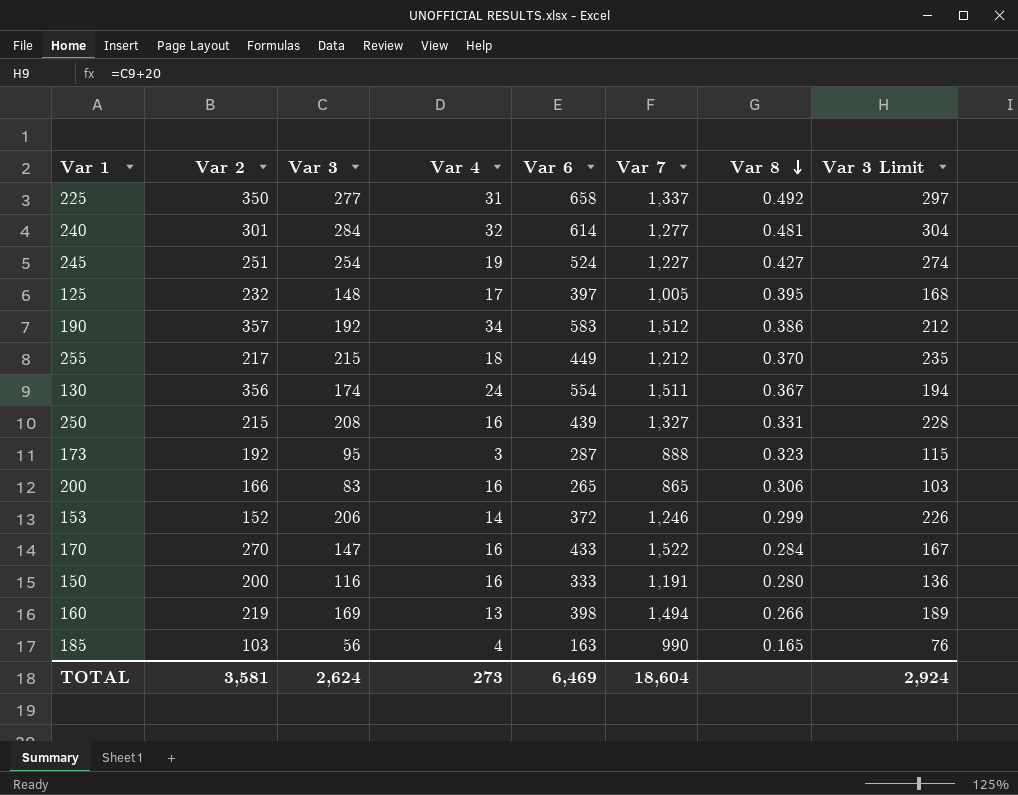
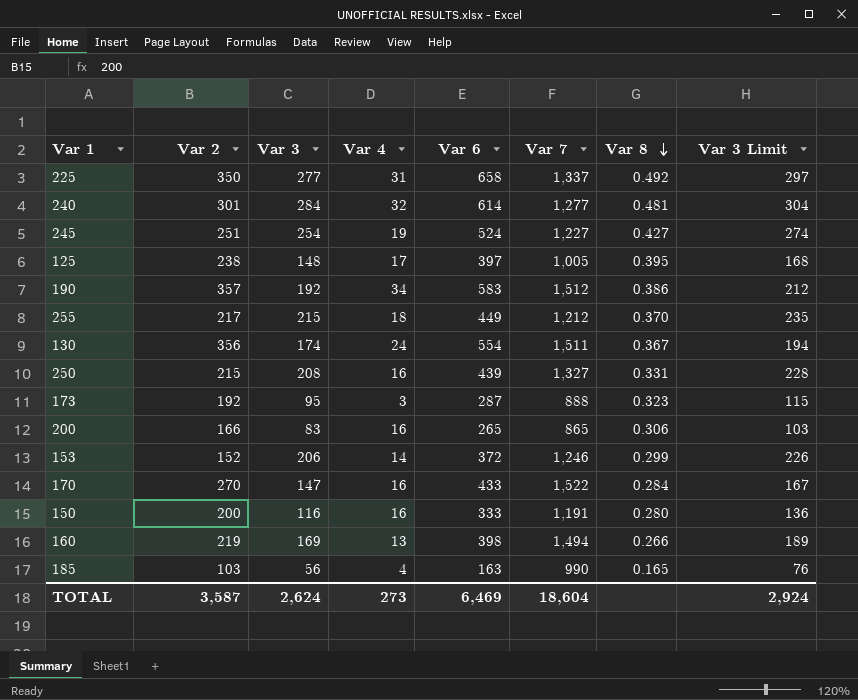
125 | Var 2: 232 -> 238
TOTAL | Var 2: 3,581 -> 3,587

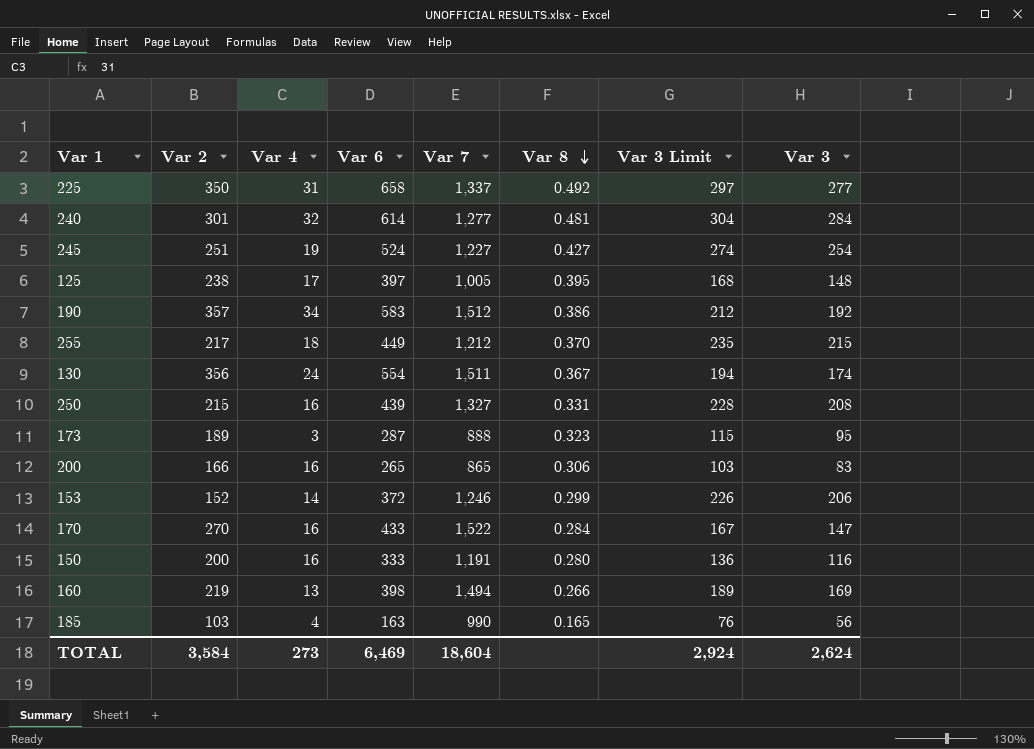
column Var 3 | position: 3 -> 8
173 | Var 2: 192 -> 189
TOTAL | Var 2: 3,587 -> 3,584

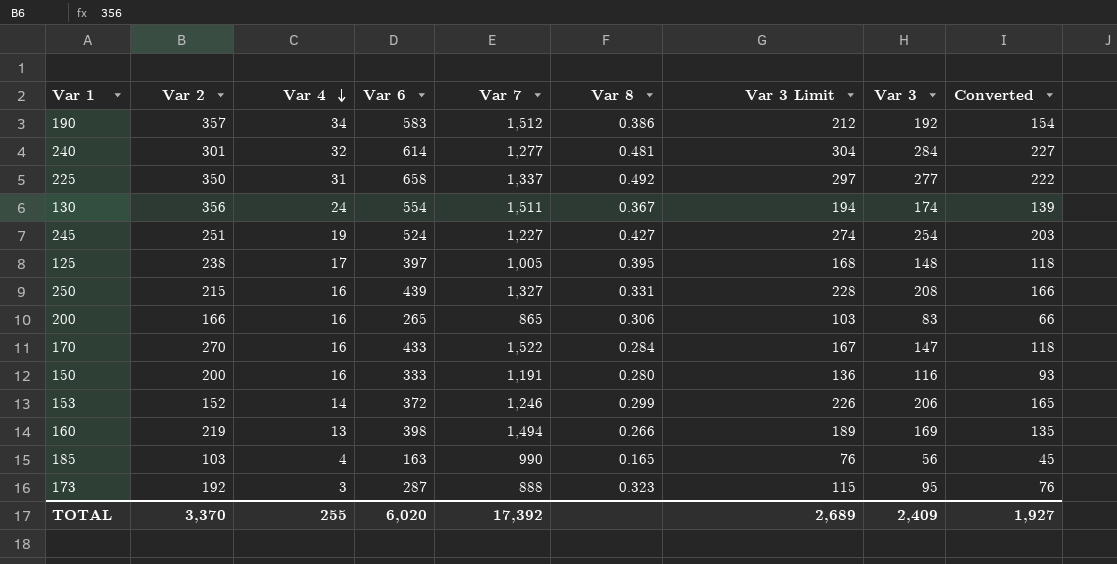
row order: Var 8 descending -> Var 4 descending
column Converted | formula: none -> [Var 3] * 0.8
row 255: 217 | 18 | 449 | 1,212 | 0.370 | 235 | 215 -> none
173 | Var 2: 189 -> 192
TOTAL | Var 2: 3,584 -> 3,370
TOTAL | Var 4: 273 -> 255
TOTAL | Var 6: 6,469 -> 6,020
TOTAL | Var 7: 18,604 -> 17,392
TOTAL | Var 3 Limit: 2,924 -> 2,689
TOTAL | Var 3: 2,624 -> 2,409

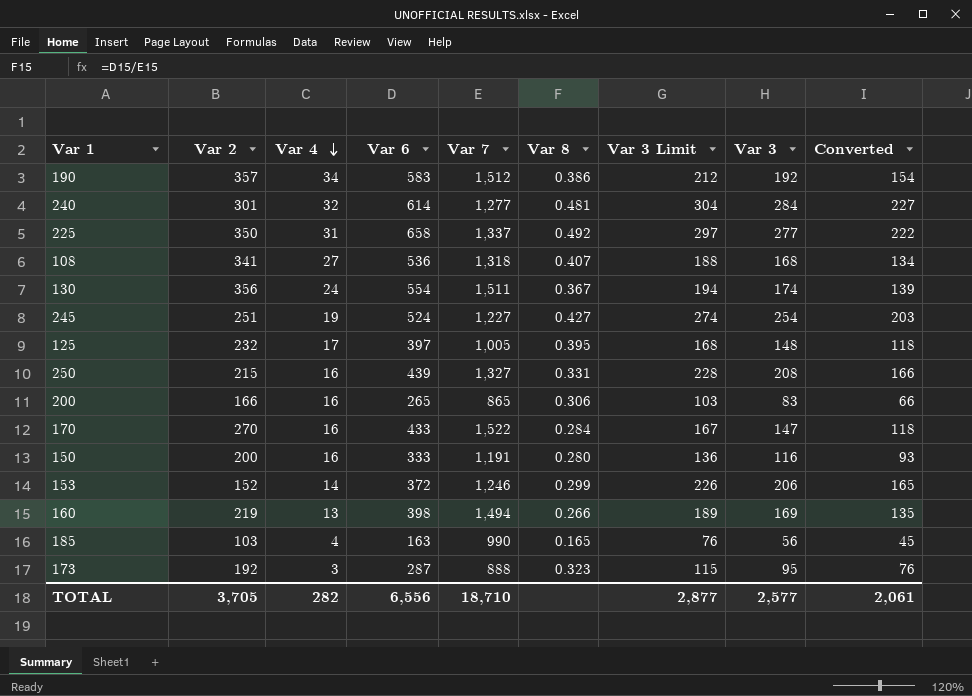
row 108: none -> 341 | 27 | 536 | 1,318 | 0.407 | 188 | 168 | 134
125 | Var 2: 238 -> 232
TOTAL | Var 2: 3,370 -> 3,705
TOTAL | Var 4: 255 -> 282
TOTAL | Var 6: 6,020 -> 6,556
TOTAL | Var 7: 17,392 -> 18,710
TOTAL | Var 3 Limit: 2,689 -> 2,877
TOTAL | Var 3: 2,409 -> 2,577
TOTAL | Converted: 1,927 -> 2,061

